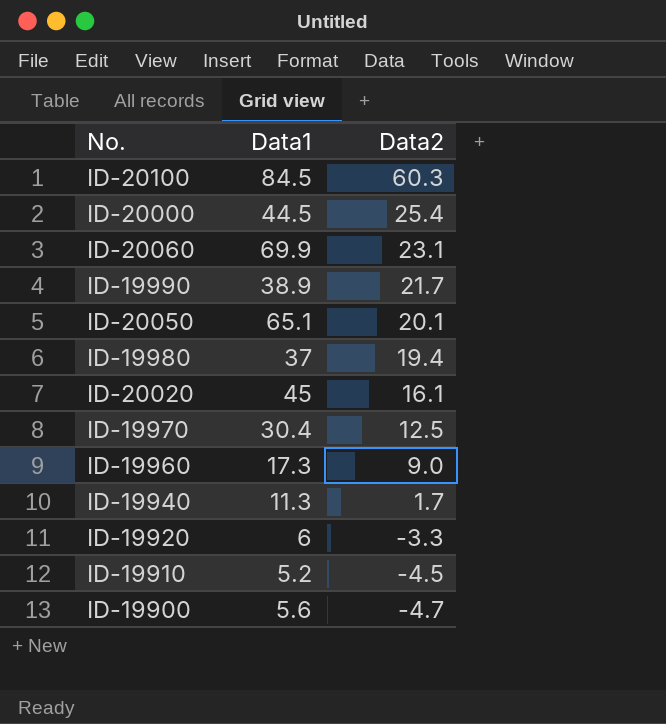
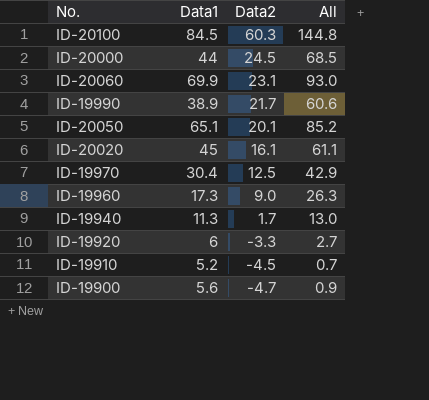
column All | formula: none -> [Data1] + [Data2]
row ID-19980: 37 | 19.4 -> none
ID-20000 | Data1: 44.5 -> 44
ID-20000 | Data2: 25.4 -> 24.5

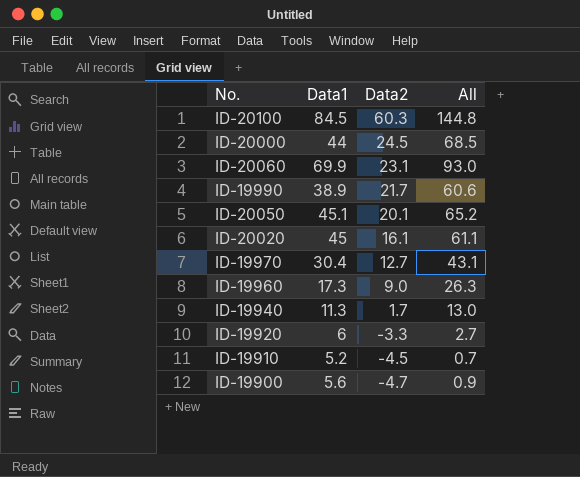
ID-20050 | Data1: 65.1 -> 45.1
ID-20050 | All: 85.2 -> 65.2
ID-19970 | Data2: 12.5 -> 12.7
ID-19970 | All: 42.9 -> 43.1

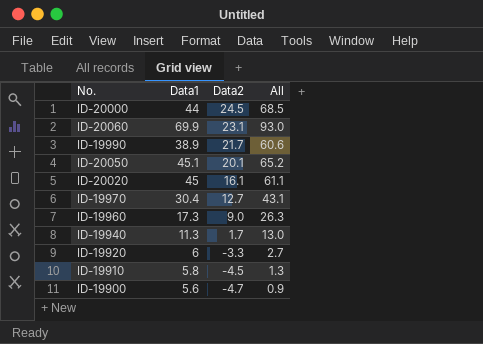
row ID-20100: 84.5 | 60.3 | 144.8 -> none
ID-19910 | Data1: 5.2 -> 5.8
ID-19910 | All: 0.7 -> 1.3

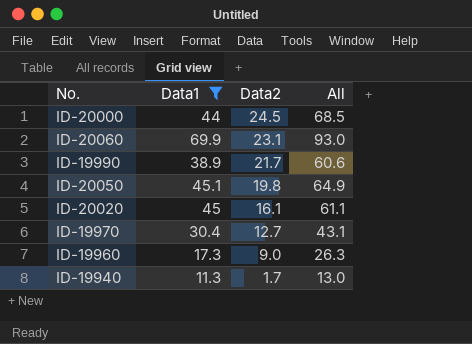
filter: none -> Data1 >= 11.3
ID-20050 | Data2: 20.1 -> 19.8
ID-20050 | All: 65.2 -> 64.9

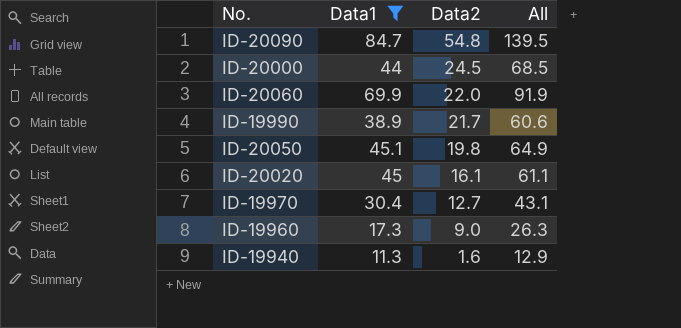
row ID-20090: none -> 84.7 | 54.8 | 139.5
ID-20060 | Data2: 23.1 -> 22.0
ID-20060 | All: 93.0 -> 91.9
ID-19940 | Data2: 1.7 -> 1.6
ID-19940 | All: 13.0 -> 12.9

